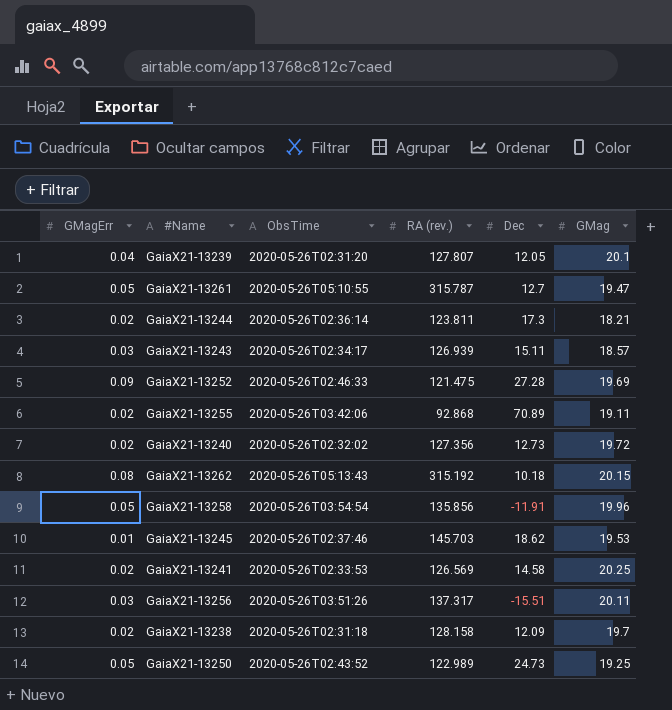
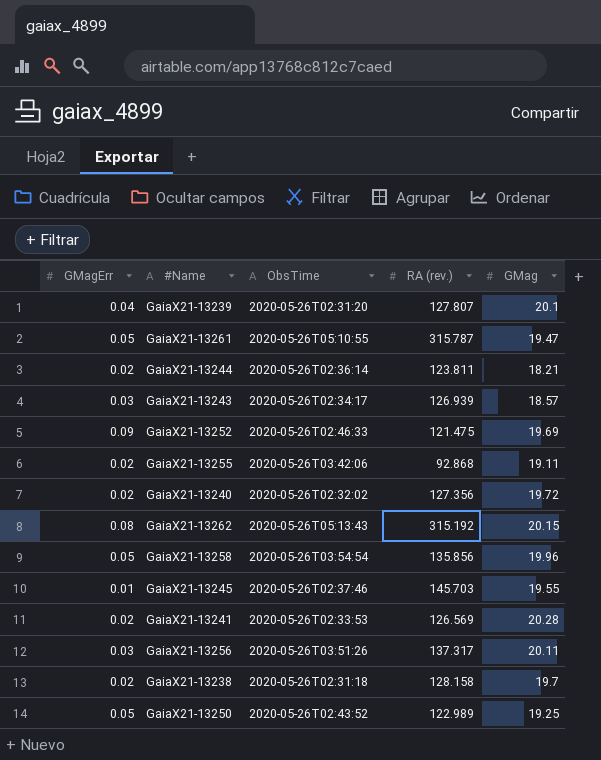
column Dec | position: 5 -> none
GaiaX21-13245 | GMag: 19.53 -> 19.55
GaiaX21-13241 | GMag: 20.25 -> 20.28

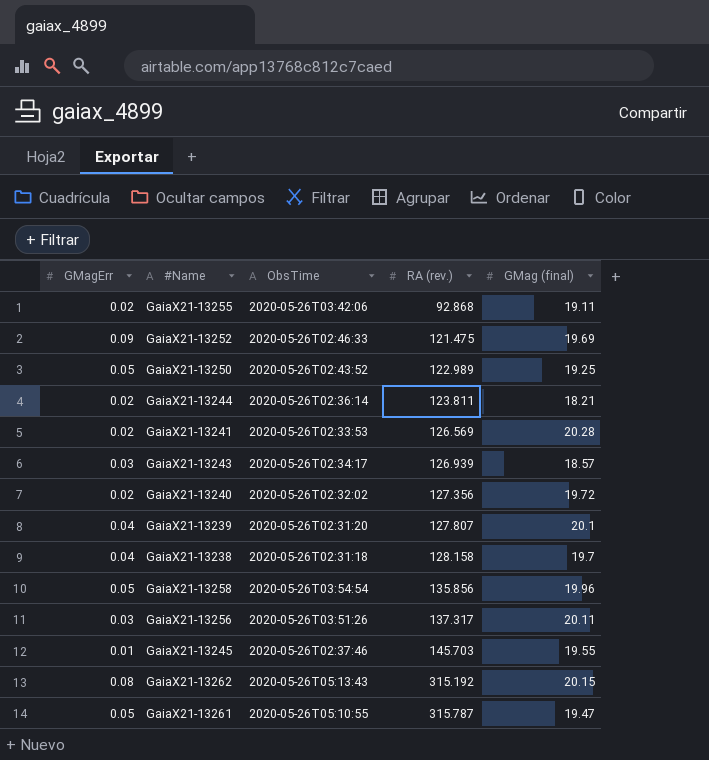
row order: none -> RA (rev.) ascending
column name: GMag -> GMag (final)
GaiaX21-13238 | GMagErr: 0.02 -> 0.04

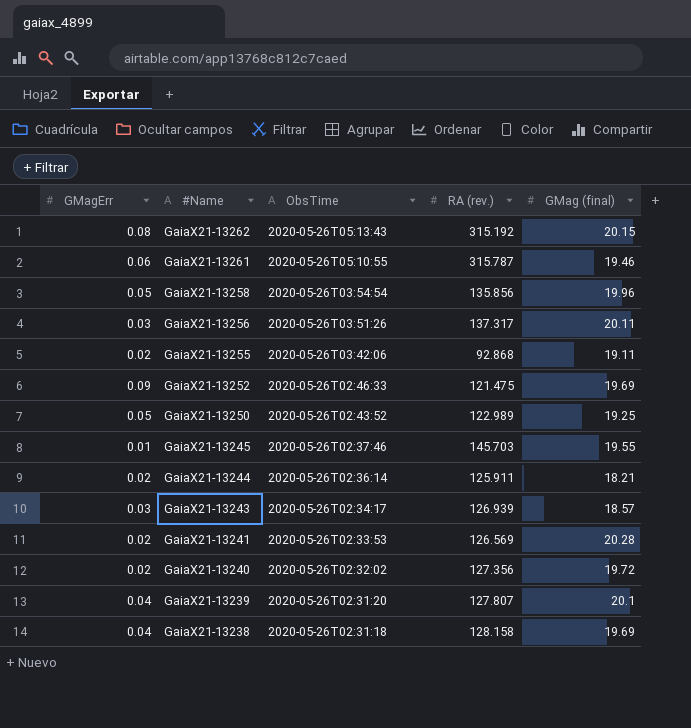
row order: RA (rev.) ascending -> #Name descending
GaiaX21-13261 | GMagErr: 0.05 -> 0.06
GaiaX21-13261 | GMag (final): 19.47 -> 19.46
GaiaX21-13244 | RA (rev.): 123.811 -> 125.911
GaiaX21-13238 | GMag (final): 19.7 -> 19.69

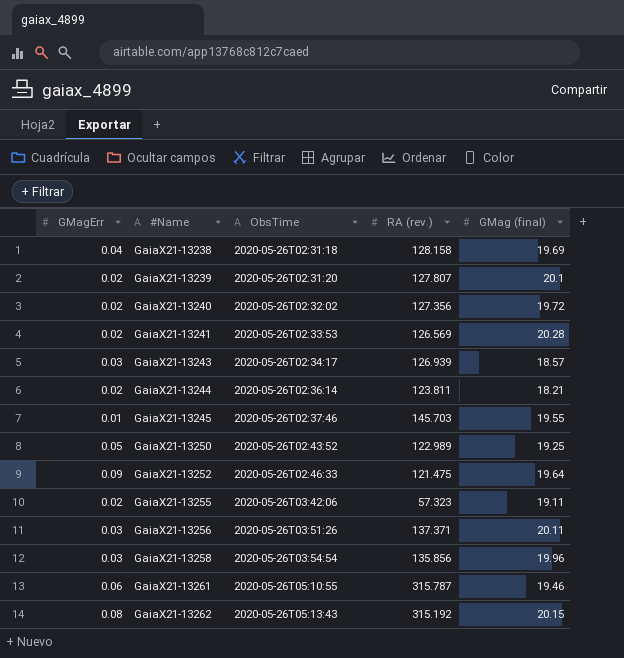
row order: #Name descending -> #Name ascending
GaiaX21-13239 | GMagErr: 0.04 -> 0.02
GaiaX21-13244 | RA (rev.): 125.911 -> 123.811
GaiaX21-13252 | GMag (final): 19.69 -> 19.64
GaiaX21-13255 | RA (rev.): 92.868 -> 57.323
GaiaX21-13256 | RA (rev.): 137.317 -> 137.371
GaiaX21-13258 | GMagErr: 0.05 -> 0.03

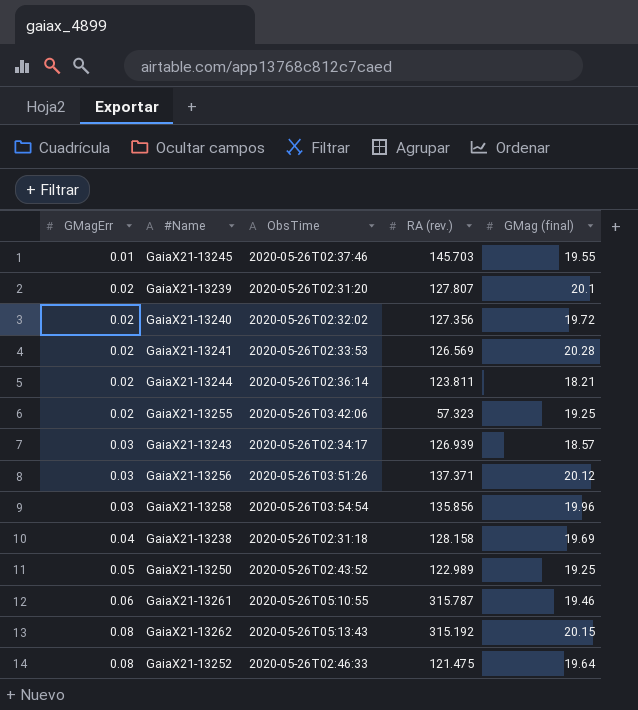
row order: #Name ascending -> GMagErr ascending
GaiaX21-13255 | GMag (final): 19.11 -> 19.25
GaiaX21-13256 | GMag (final): 20.11 -> 20.12
GaiaX21-13252 | GMagErr: 0.09 -> 0.08

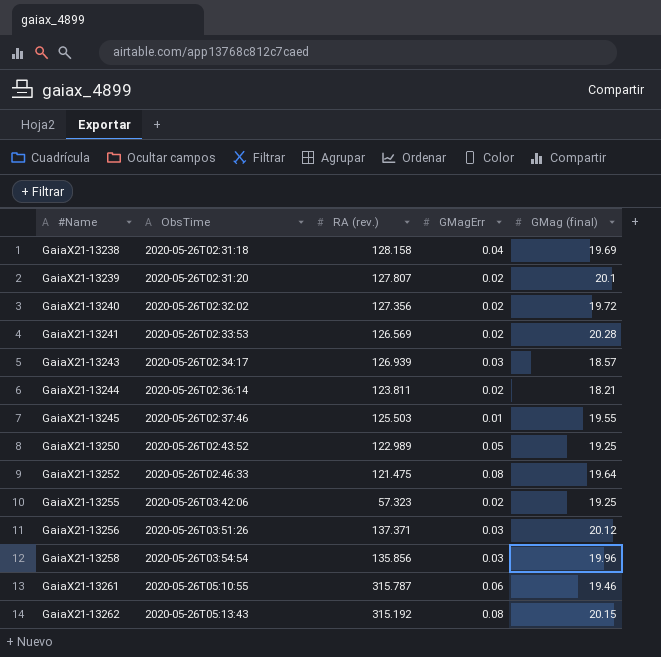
row order: GMagErr ascending -> #Name ascending
column GMagErr | position: 1 -> 4
GaiaX21-13245 | RA (rev.): 145.703 -> 125.503

